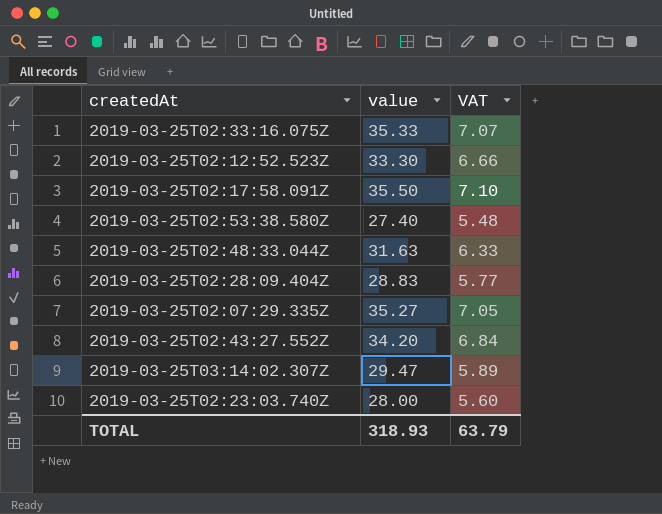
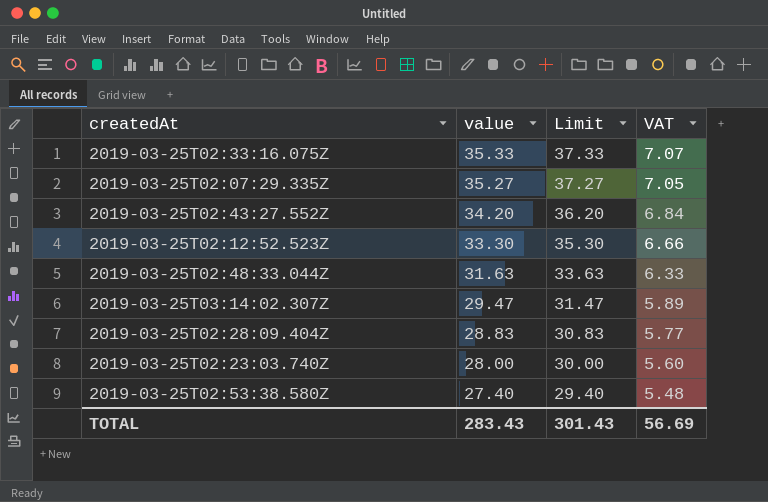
row order: none -> value descending
column Limit | formula: none -> [value] + 2
row 2019-03-25T02:17:58.091Z: 35.50 | 7.10 -> none
TOTAL | value: 318.93 -> 283.43
TOTAL | VAT: 63.79 -> 56.69

